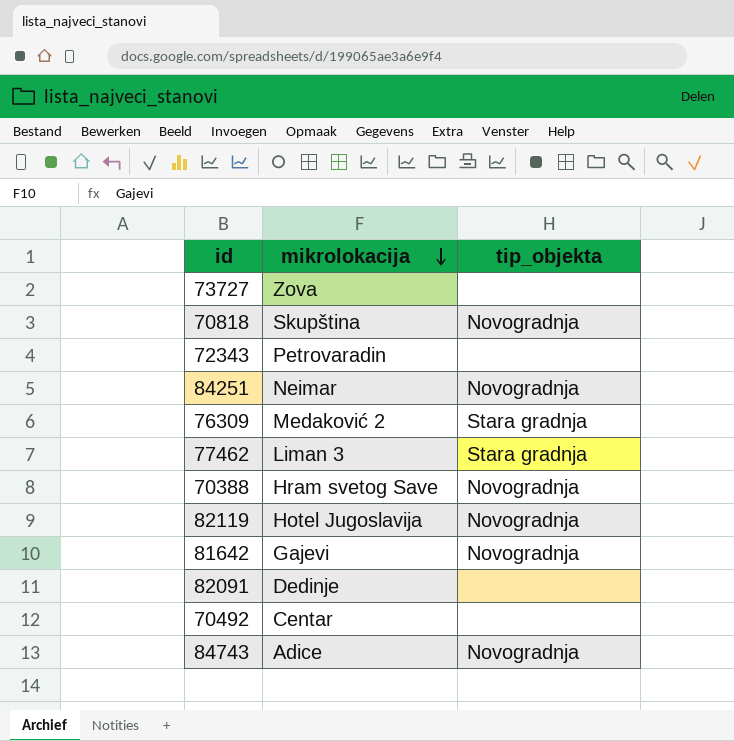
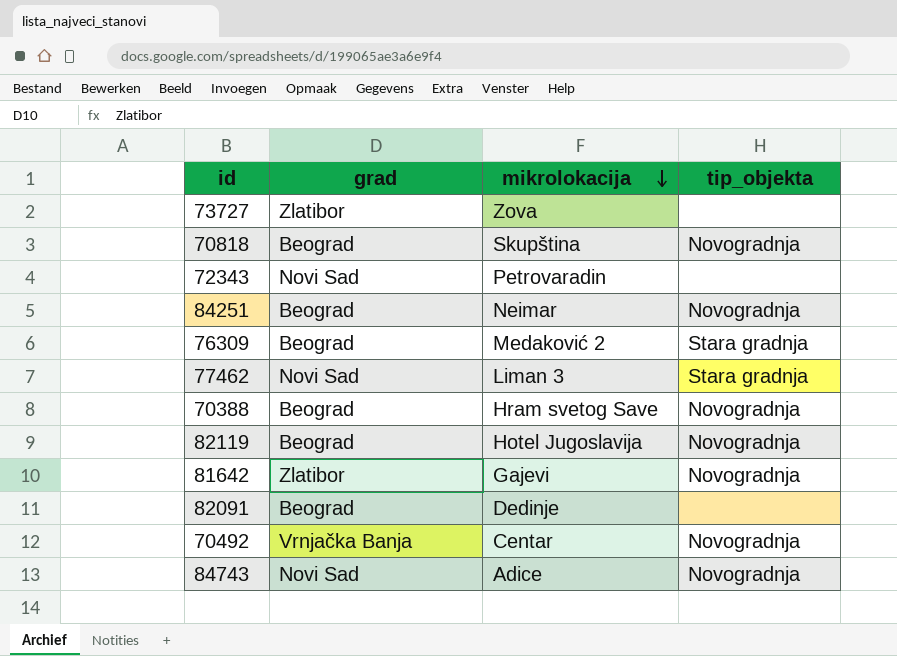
column grad | position: none -> 2
70492 | tip_objekta: none -> Novogradnja

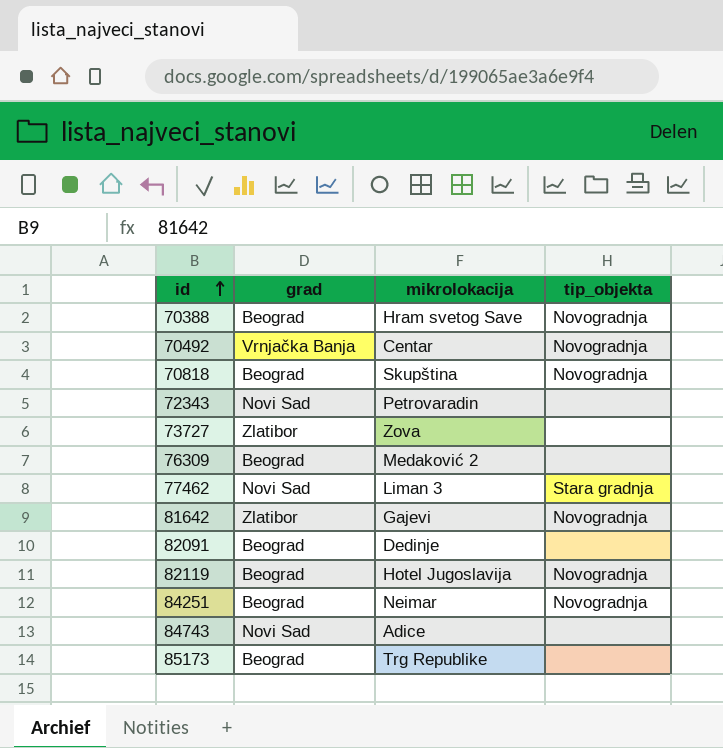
row order: mikrolokacija descending -> id ascending
76309 | tip_objekta: Stara gradnja -> none
84743 | tip_objekta: Novogradnja -> none
row 85173: none -> Beograd | Trg Republike | none

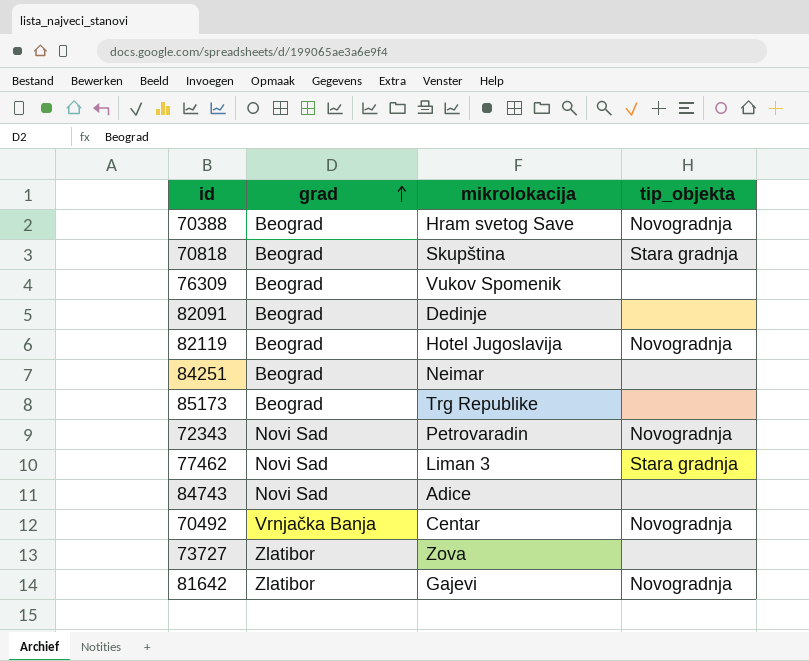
row order: id ascending -> grad ascending
70818 | tip_objekta: Novogradnja -> Stara gradnja
76309 | mikrolokacija: Medaković 2 -> Vukov Spomenik
84251 | tip_objekta: Novogradnja -> none
72343 | tip_objekta: none -> Novogradnja

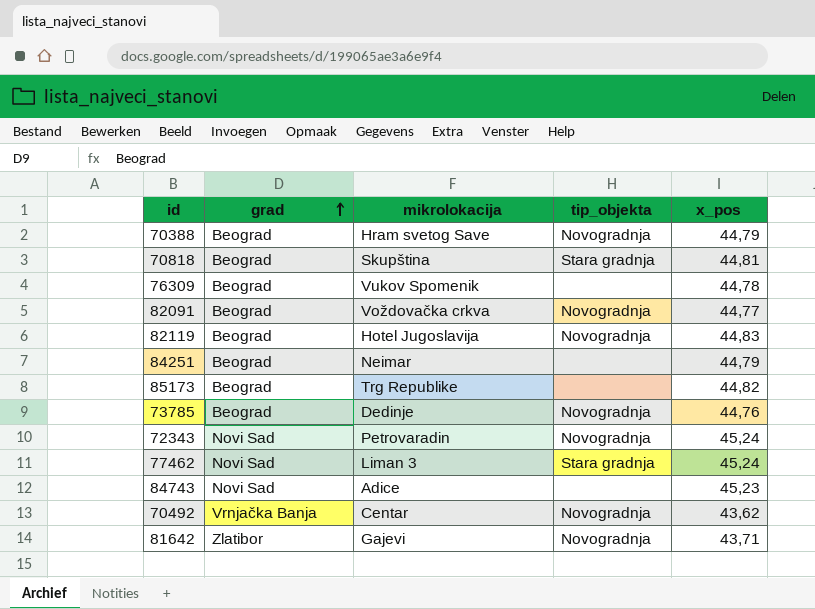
column x_pos | position: none -> 5
row 73727: Zlatibor | Zova | none -> none
82091 | mikrolokacija: Dedinje -> Voždovačka crkva
82091 | tip_objekta: none -> Novogradnja
row 73785: none -> Beograd | Dedinje | Novogradnja | 44,76

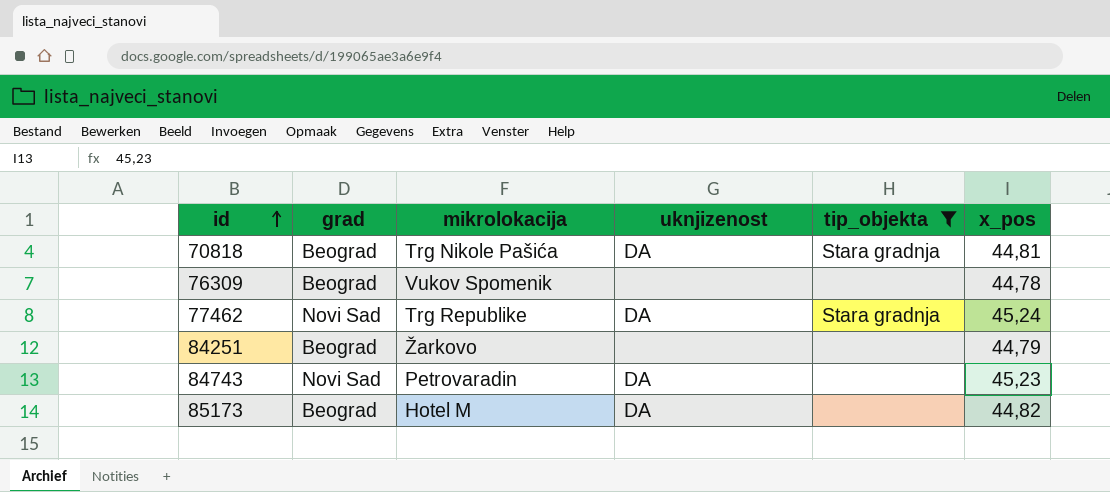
filter: none -> tip_objekta != Novogradnja
row order: grad ascending -> id ascending
column uknjizenost | position: none -> 4
70818 | mikrolokacija: Skupština -> Trg Nikole Pašića
77462 | mikrolokacija: Liman 3 -> Trg Republike
84251 | mikrolokacija: Neimar -> Žarkovo
84743 | mikrolokacija: Adice -> Petrovaradin
85173 | mikrolokacija: Trg Republike -> Hotel M

